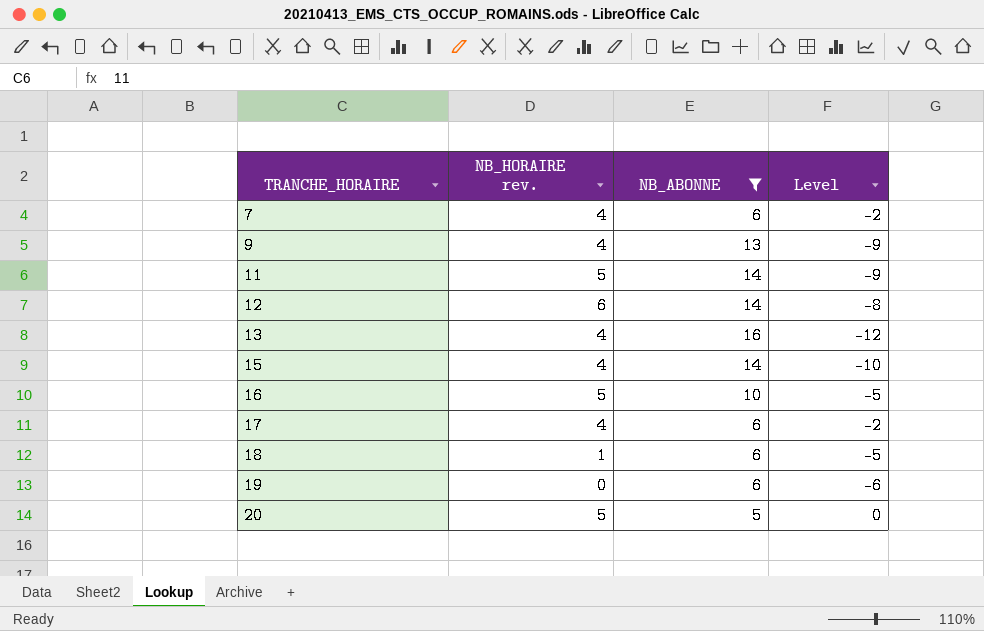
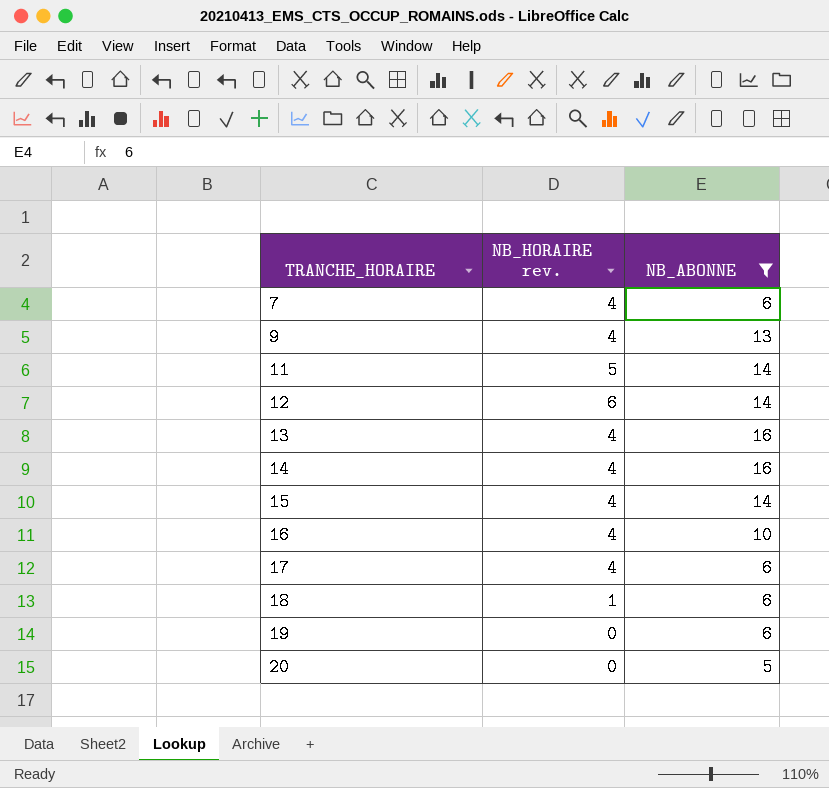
column Level | formula: [NB_HORAIRE rev.] - [NB_ABONNE] -> none
row 14: none -> 4 | 16
16 | NB_HORAIRE rev.: 5 -> 4
20 | NB_HORAIRE rev.: 5 -> 0

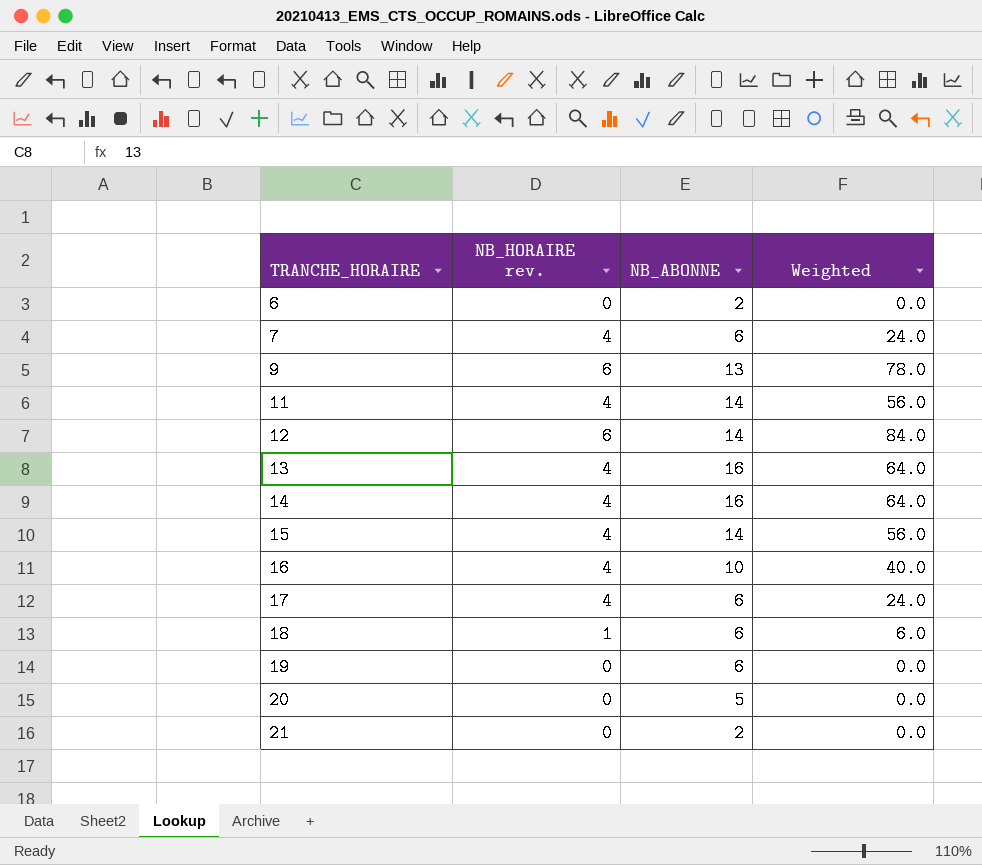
filter: NB_ABONNE != 2 -> none
column Weighted | formula: none -> [NB_HORAIRE rev.] * [NB_ABONNE]
9 | NB_HORAIRE rev.: 4 -> 6
11 | NB_HORAIRE rev.: 5 -> 4

